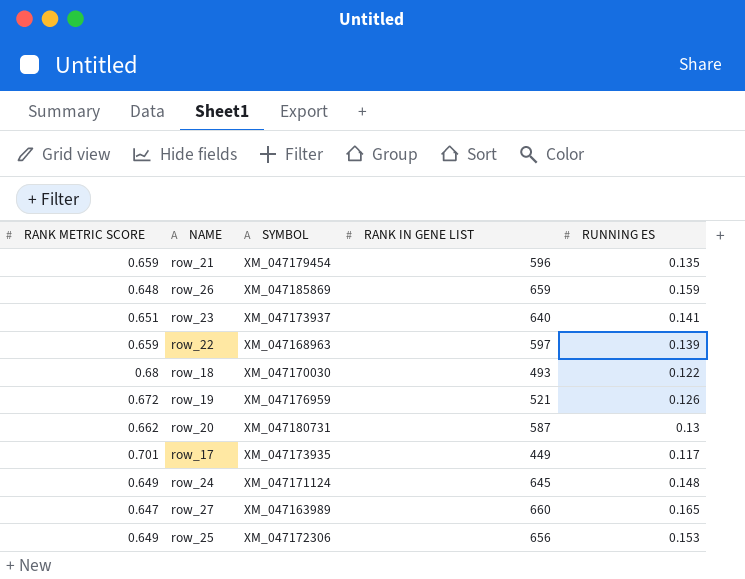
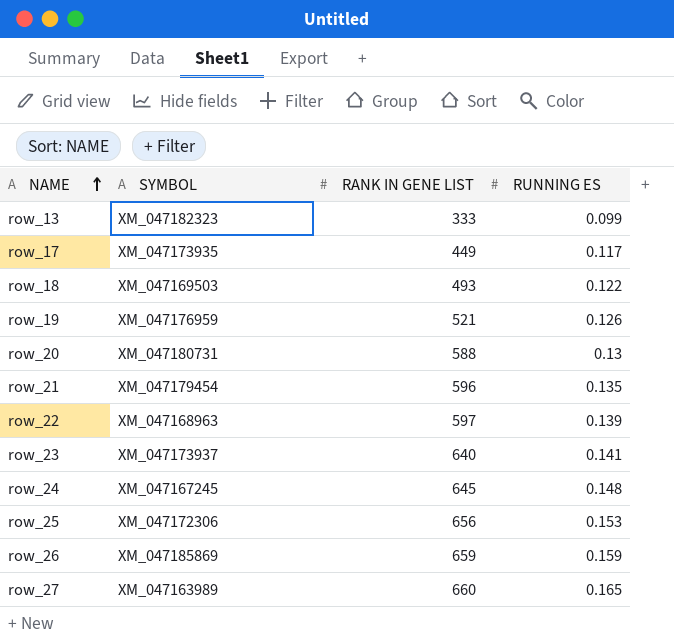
row order: none -> NAME ascending
column RANK METRIC SCORE | position: 1 -> none
row row_13: none -> XM_047182323 | 333 | 0.099
row_18 | SYMBOL: XM_047170030 -> XM_047169503
row_20 | RANK IN GENE LIST: 587 -> 588
row_24 | SYMBOL: XM_047171124 -> XM_047167245

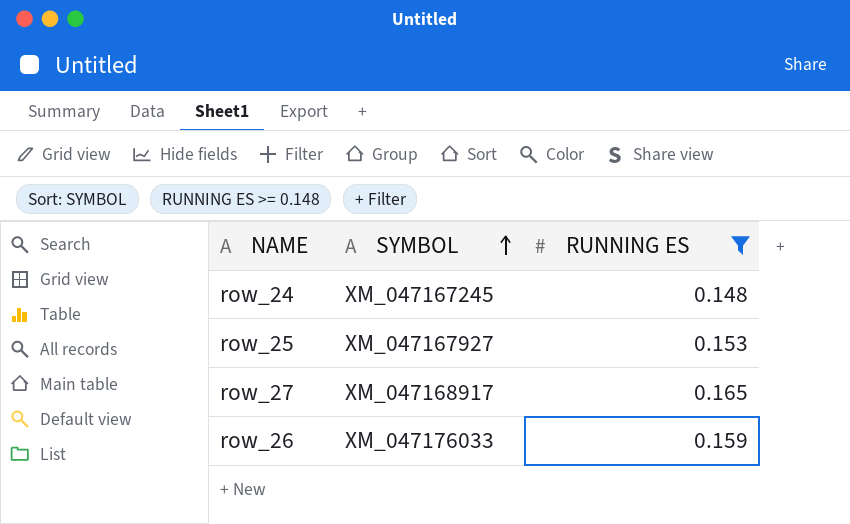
filter: none -> RUNNING ES >= 0.148
row order: NAME ascending -> SYMBOL ascending
column RANK IN GENE LIST | position: 3 -> none
row_25 | SYMBOL: XM_047172306 -> XM_047167927
row_27 | SYMBOL: XM_047163989 -> XM_047168917
row_26 | SYMBOL: XM_047185869 -> XM_047176033

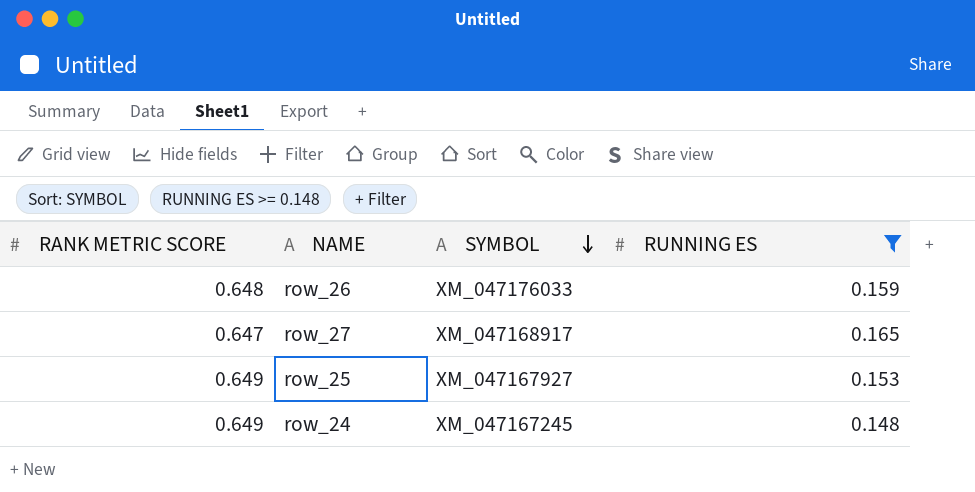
row order: SYMBOL ascending -> SYMBOL descending
column RANK METRIC SCORE | position: none -> 1

